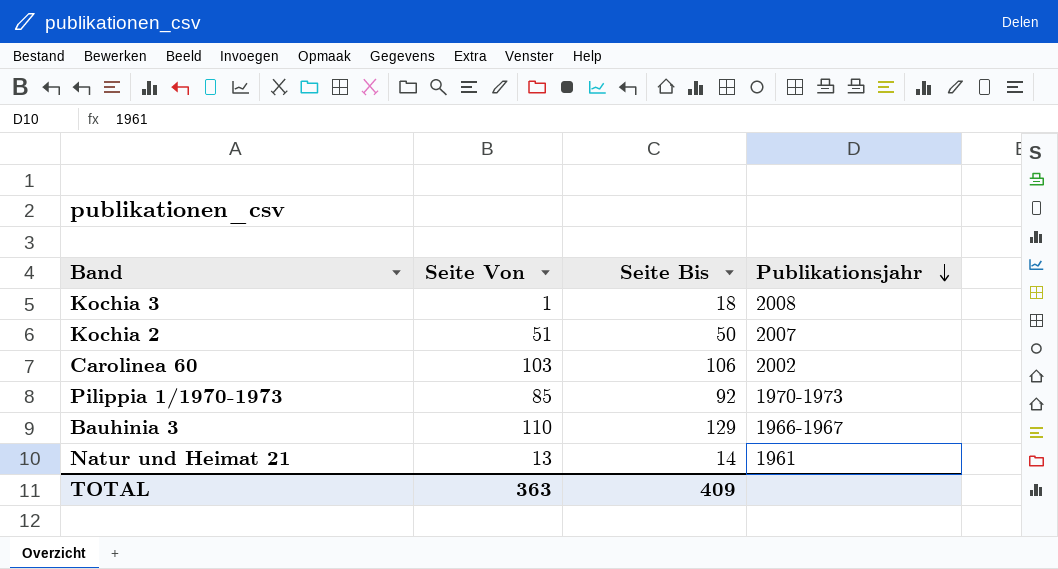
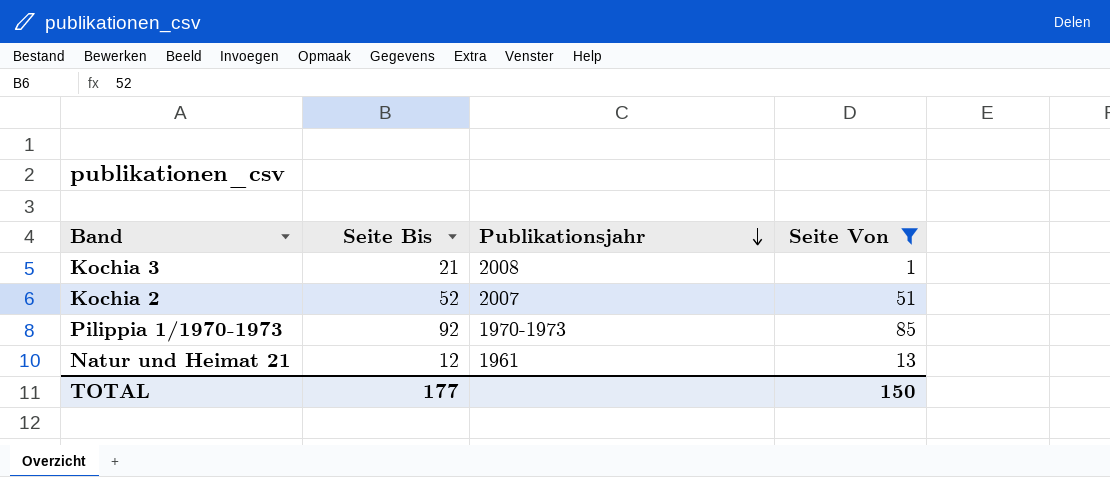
filter: none -> Seite Von <= 85
column Seite Von | position: 2 -> 4
Kochia 3 | Seite Bis: 18 -> 21
Kochia 2 | Seite Bis: 50 -> 52
Natur und Heimat 21 | Seite Bis: 14 -> 12
TOTAL | Seite Bis: 409 -> 177
TOTAL | Seite Von: 363 -> 150

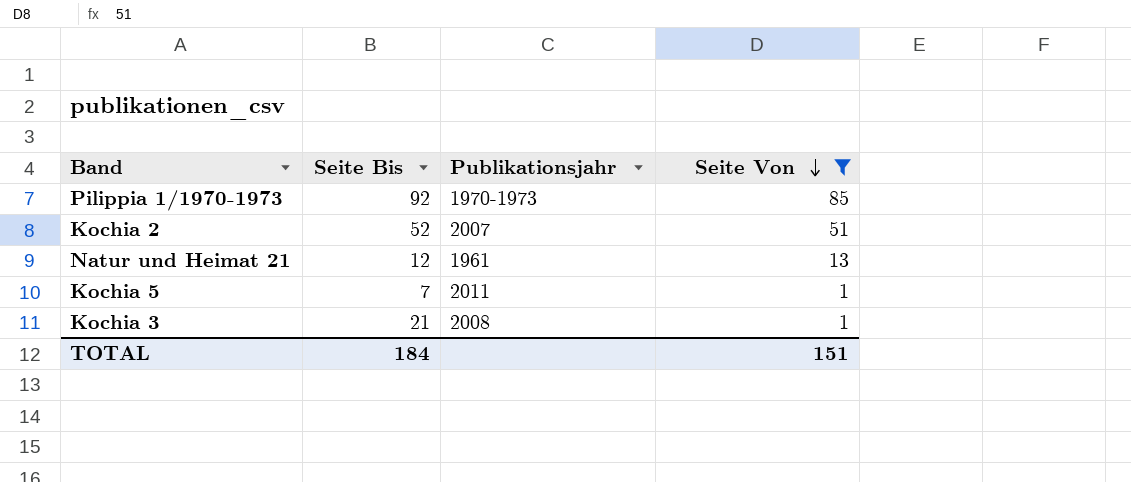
row order: Publikationsjahr descending -> Seite Von descending
row Kochia 5: none -> 7 | 2011 | 1
TOTAL | Seite Bis: 177 -> 184
TOTAL | Seite Von: 150 -> 151

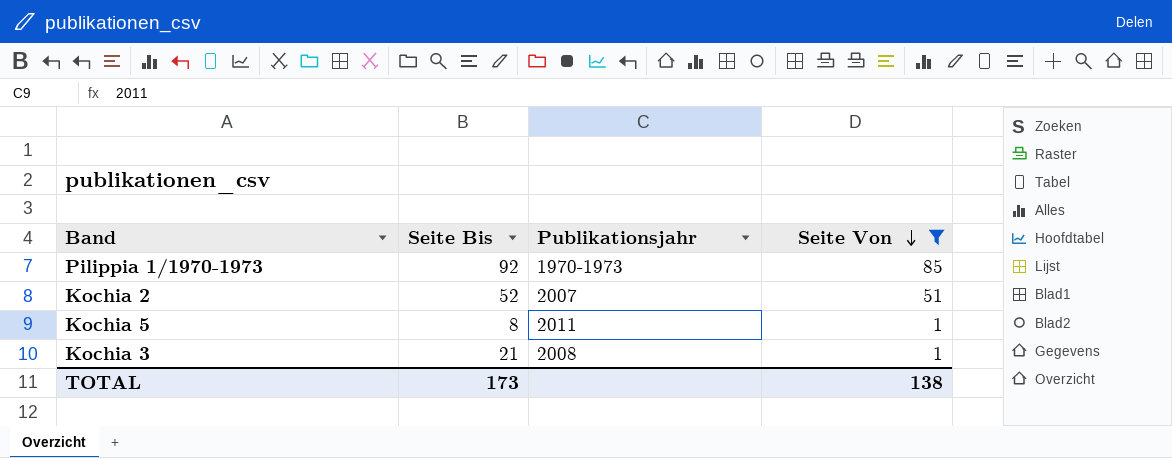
row Natur und Heimat 21: 12 | 1961 | 13 -> none
Kochia 5 | Seite Bis: 7 -> 8
TOTAL | Seite Bis: 184 -> 173
TOTAL | Seite Von: 151 -> 138

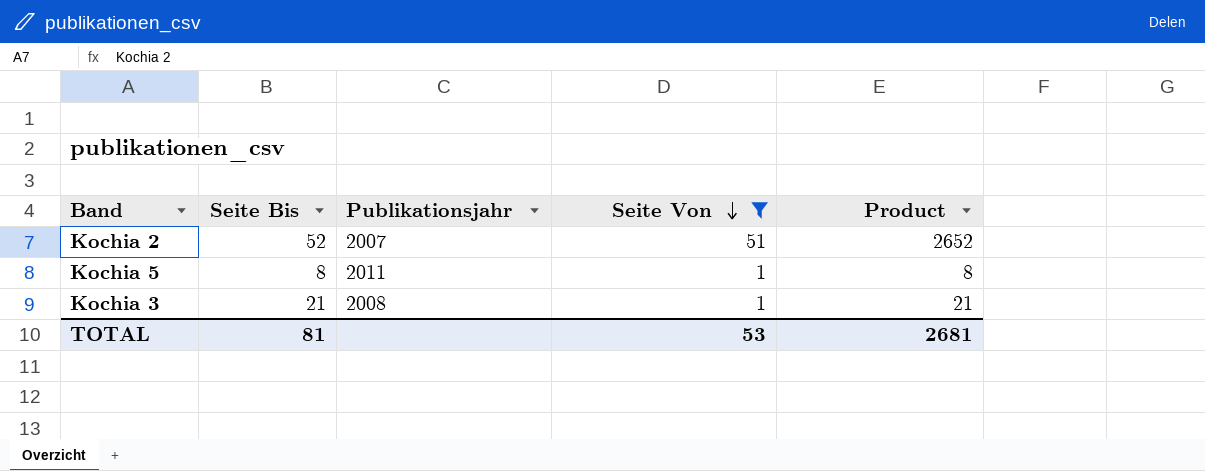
column Product | formula: none -> [Seite Bis] * [Seite Von]
row Pilippia 1/1970-1973: 92 | 1970-1973 | 85 -> none
TOTAL | Seite Bis: 173 -> 81
TOTAL | Seite Von: 138 -> 53

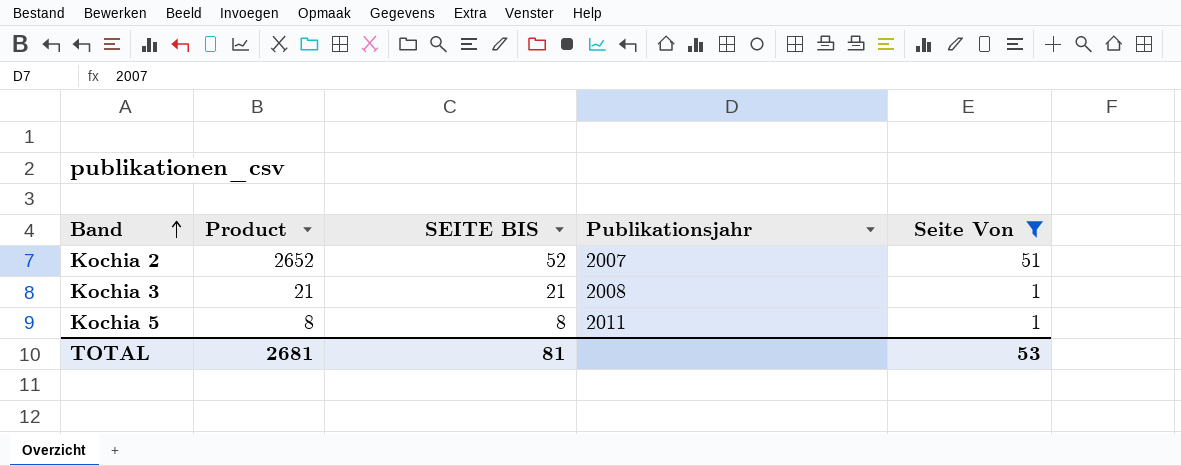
row order: Seite Von descending -> Band ascending
column Product | position: 5 -> 2
column name: Seite Bis -> SEITE BIS

